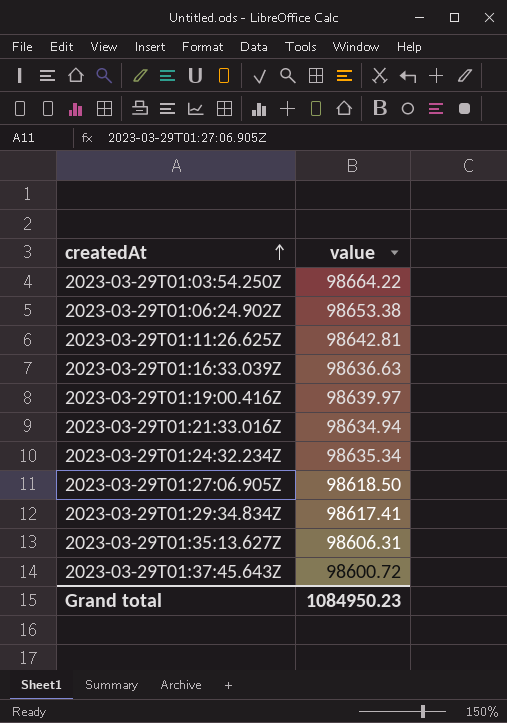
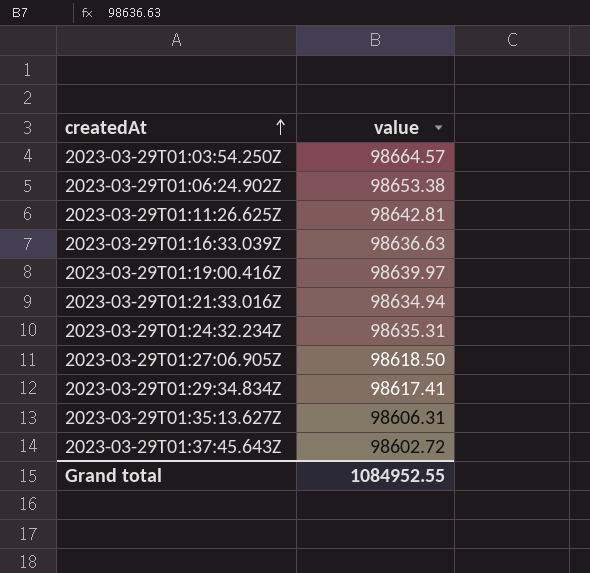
2023-03-29T01:03:54.250Z | value: 98664.22 -> 98664.57
2023-03-29T01:24:32.234Z | value: 98635.34 -> 98635.31
2023-03-29T01:37:45.643Z | value: 98600.72 -> 98602.72
Grand total | value: 1084950.23 -> 1084952.55

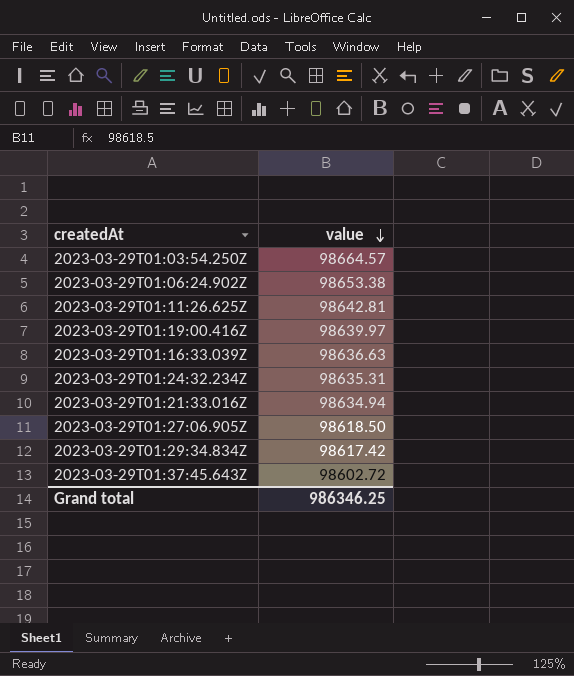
row order: createdAt ascending -> value descending
row 2023-03-29T01:35:13.627Z: 98606.31 -> none
2023-03-29T01:29:34.834Z | value: 98617.41 -> 98617.42
Grand total | value: 1084952.55 -> 986346.25

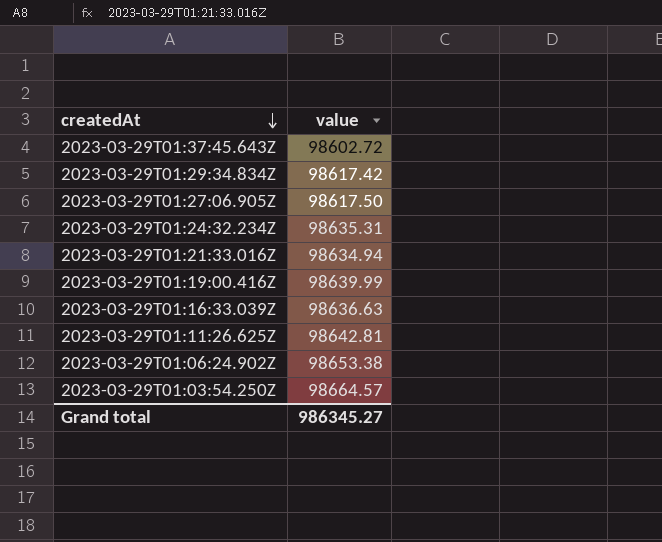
row order: value descending -> createdAt descending
2023-03-29T01:27:06.905Z | value: 98618.50 -> 98617.50
2023-03-29T01:19:00.416Z | value: 98639.97 -> 98639.99
Grand total | value: 986346.25 -> 986345.27

